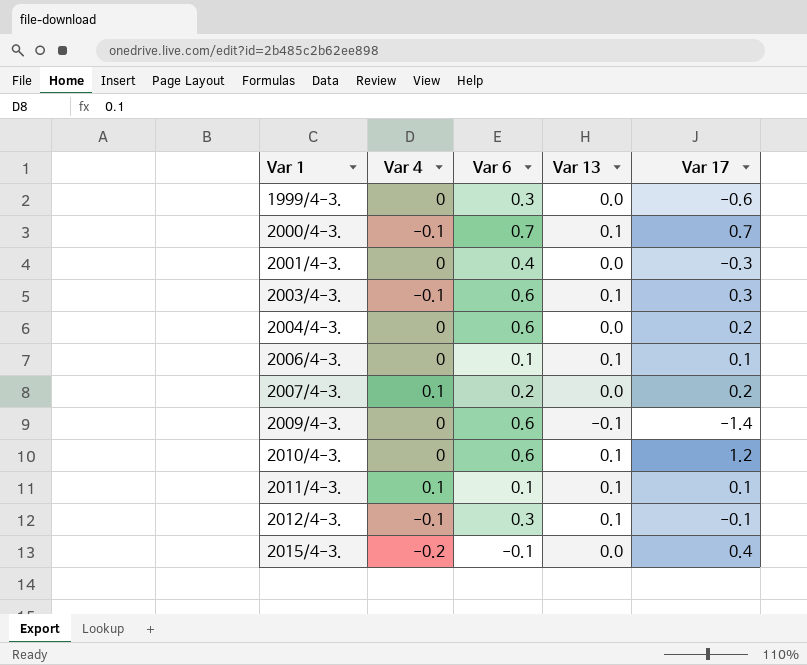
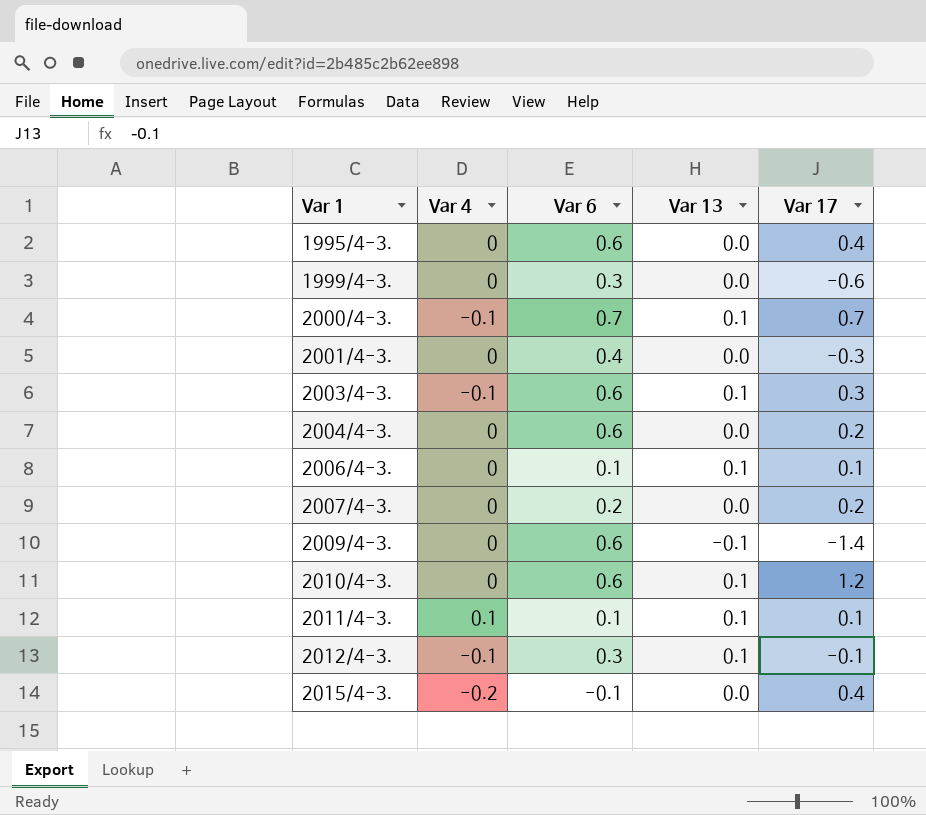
row 1995/4-3.: none -> 0 | 0.6 | 0.0 | 0.4
2007/4-3. | Var 4: 0.1 -> 0

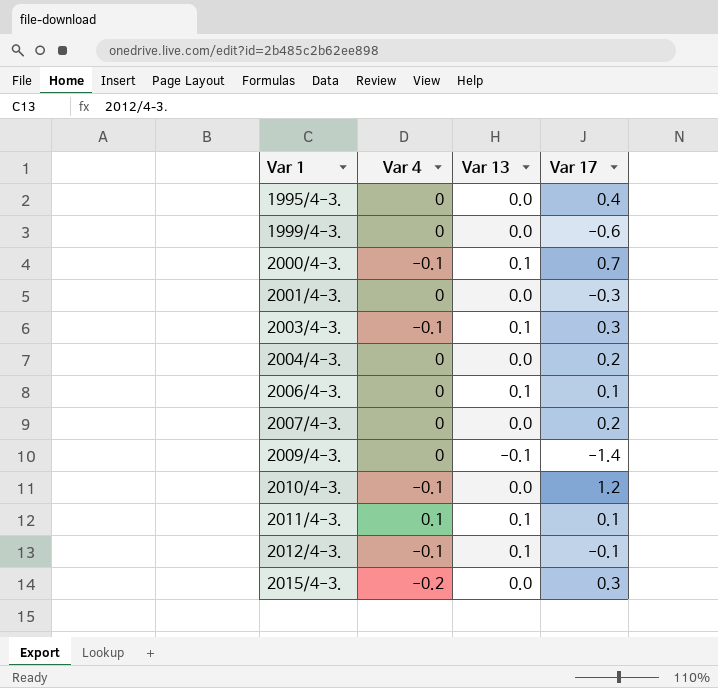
column Var 6 | position: 3 -> none
2010/4-3. | Var 4: 0 -> -0.1
2010/4-3. | Var 13: 0.1 -> 0.0
2015/4-3. | Var 17: 0.4 -> 0.3

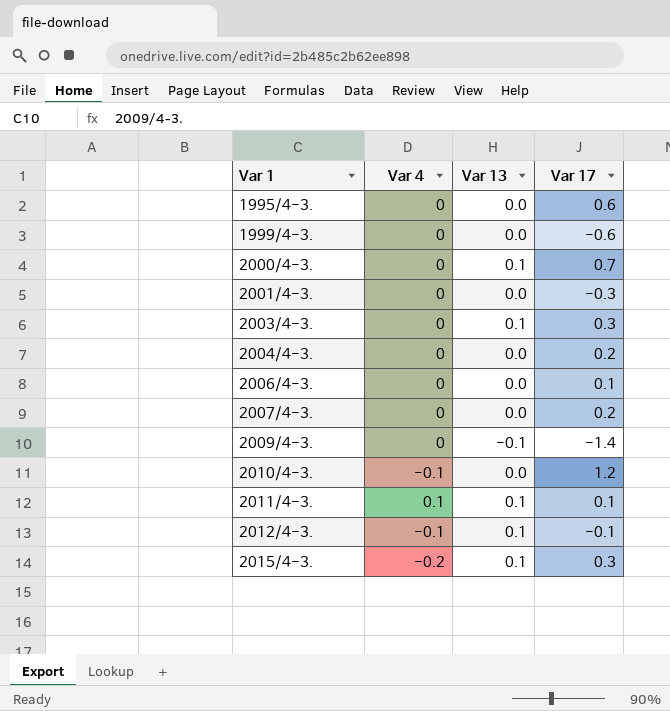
1995/4-3. | Var 17: 0.4 -> 0.6
2000/4-3. | Var 4: -0.1 -> 0
2003/4-3. | Var 4: -0.1 -> 0
2006/4-3. | Var 13: 0.1 -> 0.0
2015/4-3. | Var 13: 0.0 -> 0.1

